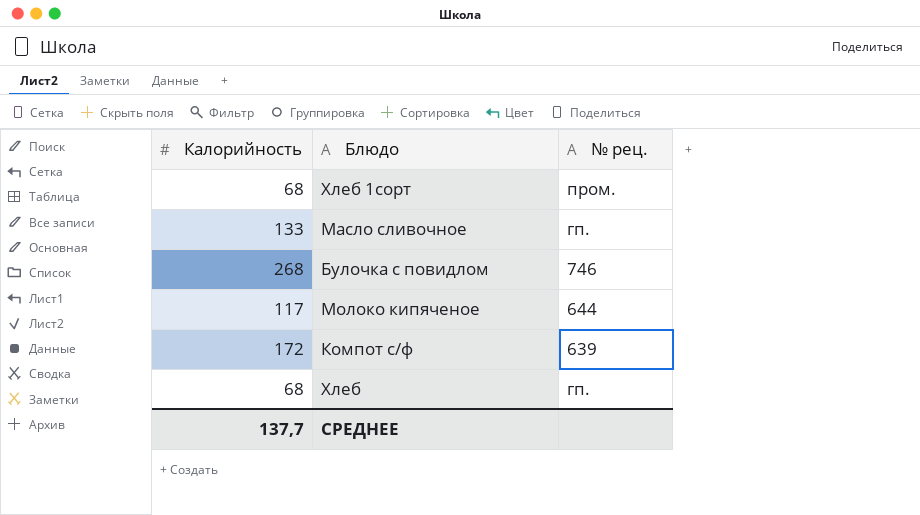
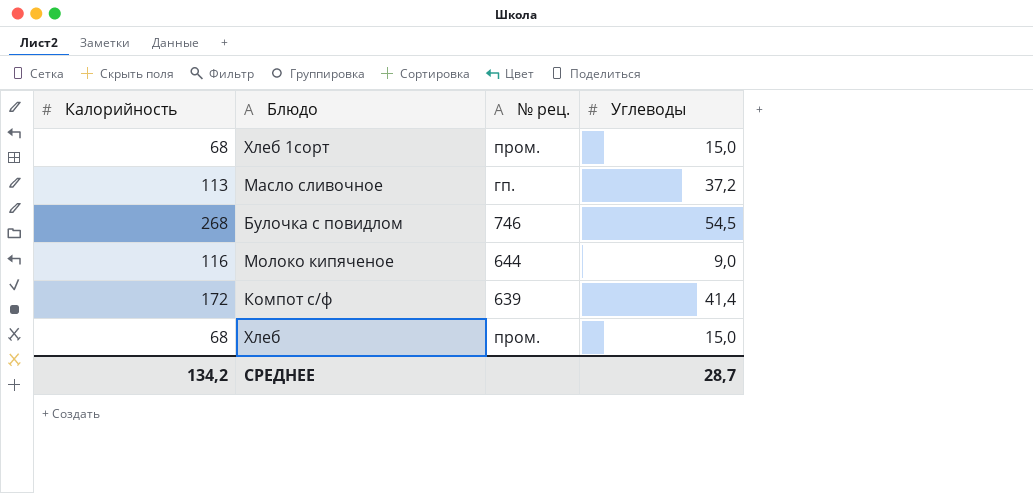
column Углеводы | position: none -> 4
Масло сливочное | Калорийность: 133 -> 113
Молоко кипяченое | Калорийность: 117 -> 116
Хлеб | № рец.: гп. -> пром.
СРЕДНЕЕ | Калорийность: 137,7 -> 134,2

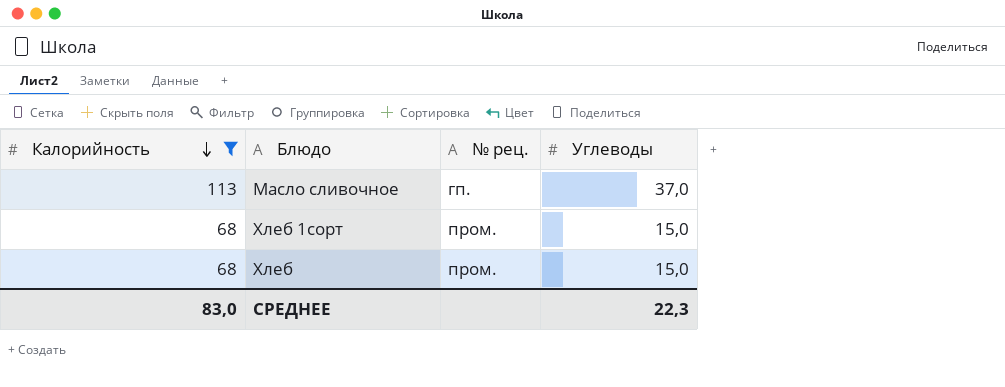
filter: none -> Калорийность <= 113
row order: none -> Калорийность descending
Масло сливочное | Углеводы: 37,2 -> 37,0
СРЕДНЕЕ | Калорийность: 134,2 -> 83,0
СРЕДНЕЕ | Углеводы: 28,7 -> 22,3

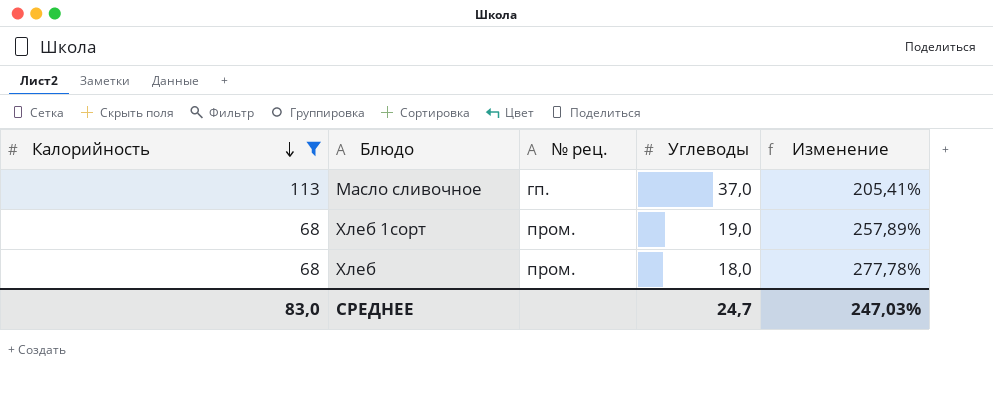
column Изменение | formula: none -> ([Калорийность] - [Углеводы]) / [Углеводы]
Хлеб 1сорт | Углеводы: 15,0 -> 19,0
Хлеб | Углеводы: 15,0 -> 18,0
СРЕДНЕЕ | Углеводы: 22,3 -> 24,7

